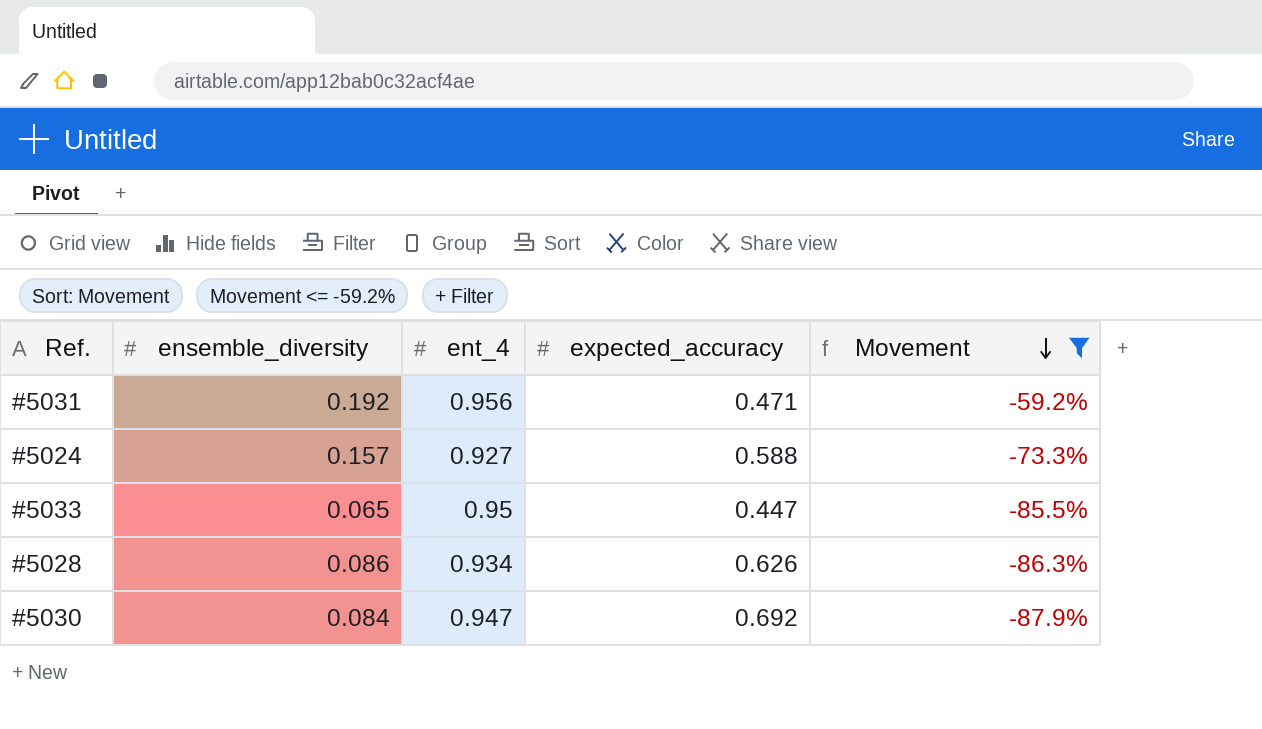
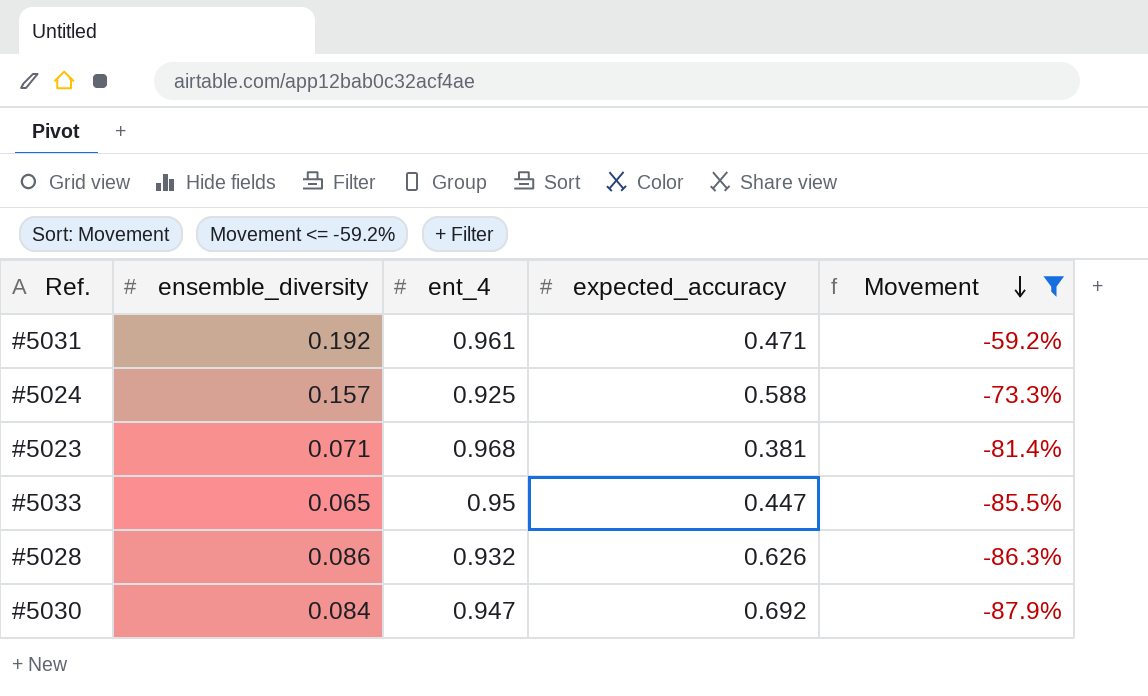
#5031 | ent_4: 0.956 -> 0.961
#5024 | ent_4: 0.927 -> 0.925
row #5023: none -> 0.071 | 0.968 | 0.381 | -81.4%
#5028 | ent_4: 0.934 -> 0.932

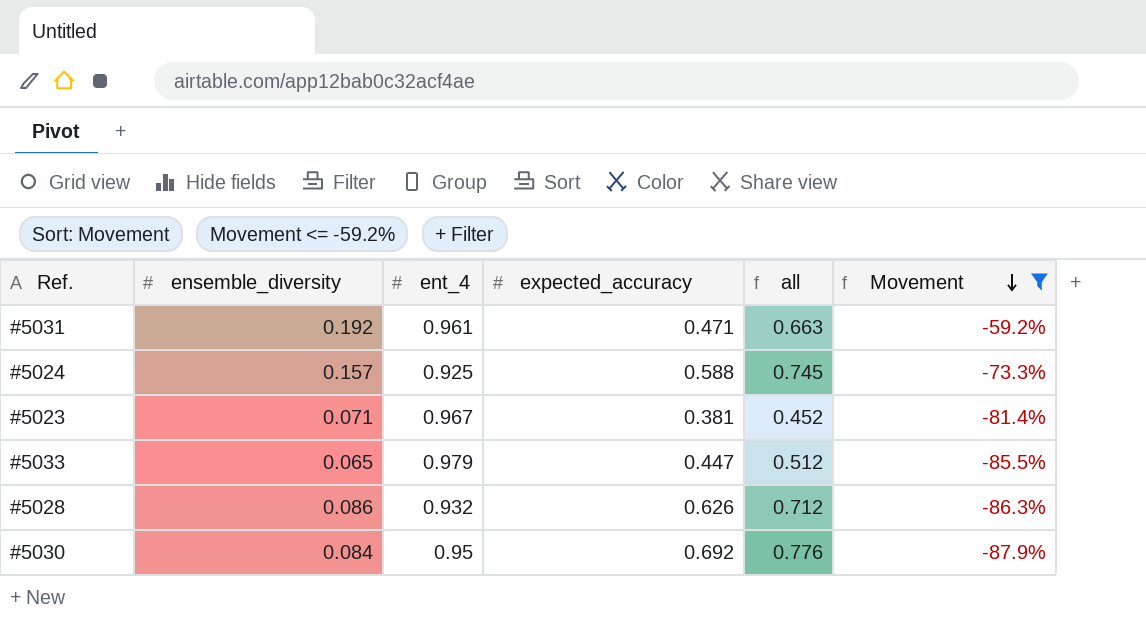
column all | formula: none -> [ensemble_diversity] + [expected_accuracy]
#5023 | ent_4: 0.968 -> 0.967
#5033 | ent_4: 0.95 -> 0.979
#5030 | ent_4: 0.947 -> 0.95

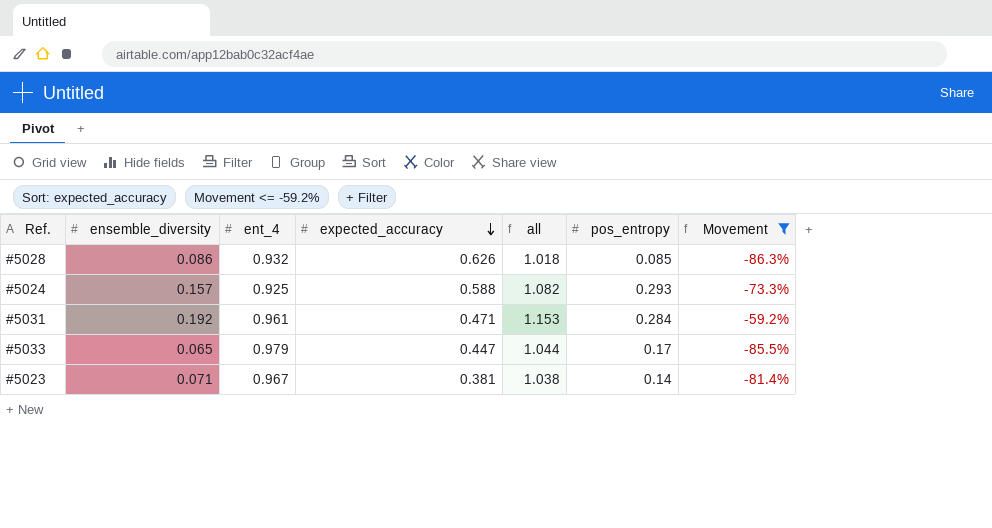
row order: Movement descending -> expected_accuracy descending
column all | formula: [ensemble_diversity] + [expected_accuracy] -> [ensemble_diversity] + [ent_4]
column pos_entropy | position: none -> 6
row #5030: 0.084 | 0.95 | 0.692 | 0.776 | -87.9% -> none

